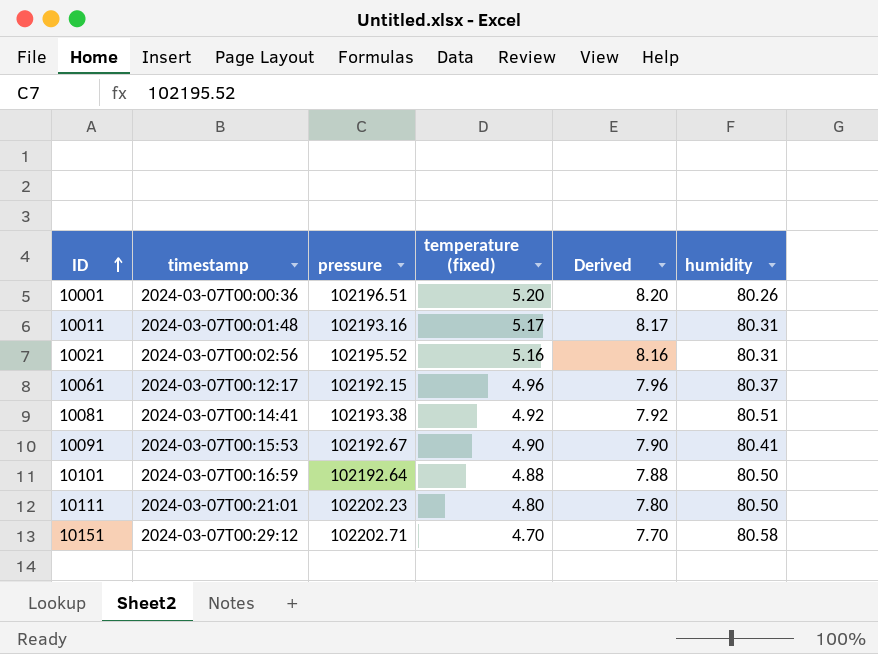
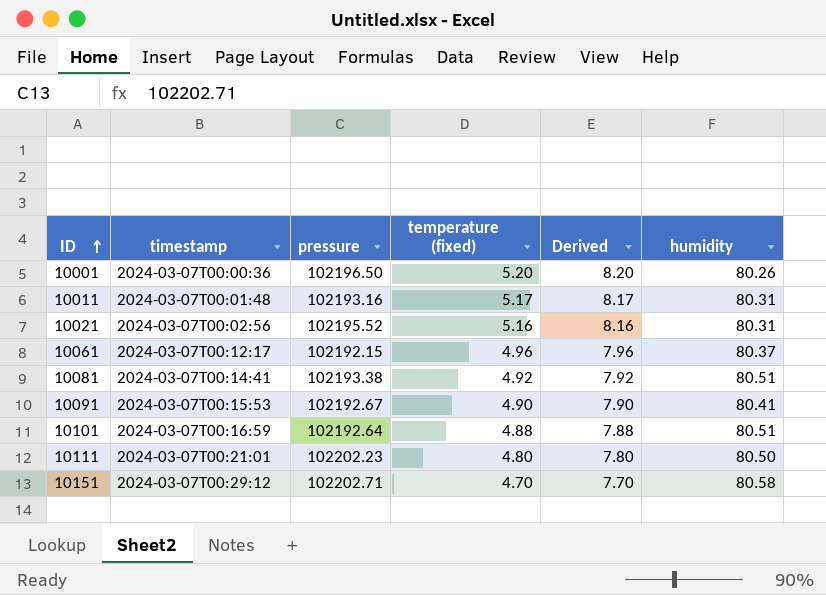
10001 | pressure: 102196.51 -> 102196.50
10101 | humidity: 80.50 -> 80.51

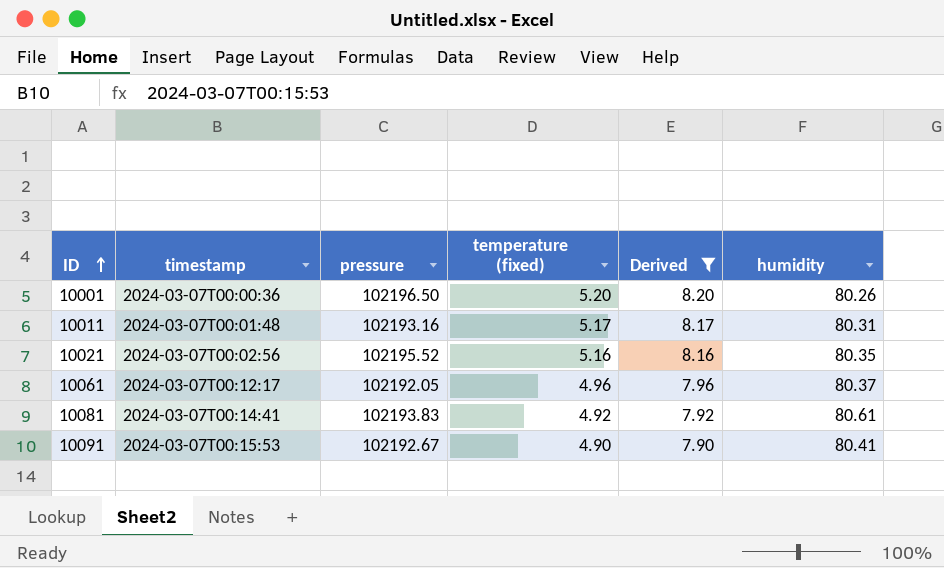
filter: none -> Derived >= 7.90
10021 | humidity: 80.31 -> 80.35
10061 | pressure: 102192.15 -> 102192.05
10081 | pressure: 102193.38 -> 102193.83
10081 | humidity: 80.51 -> 80.61

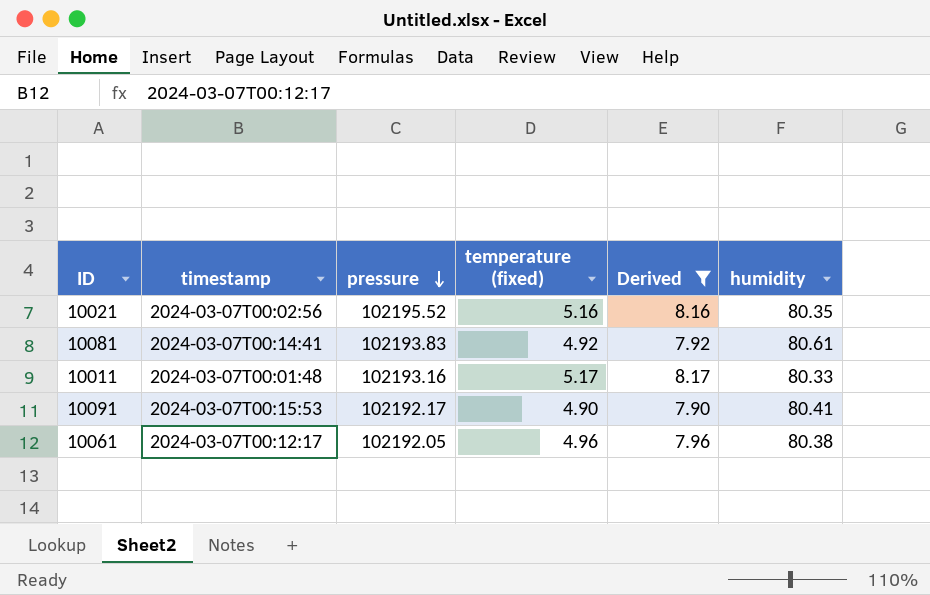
row order: ID ascending -> pressure descending
row 10001: 2024-03-07T00:00:36 | 102196.50 | 5.20 | 8.20 | 80.26 -> none
10011 | humidity: 80.31 -> 80.33
10091 | pressure: 102192.67 -> 102192.17
10061 | humidity: 80.37 -> 80.38

